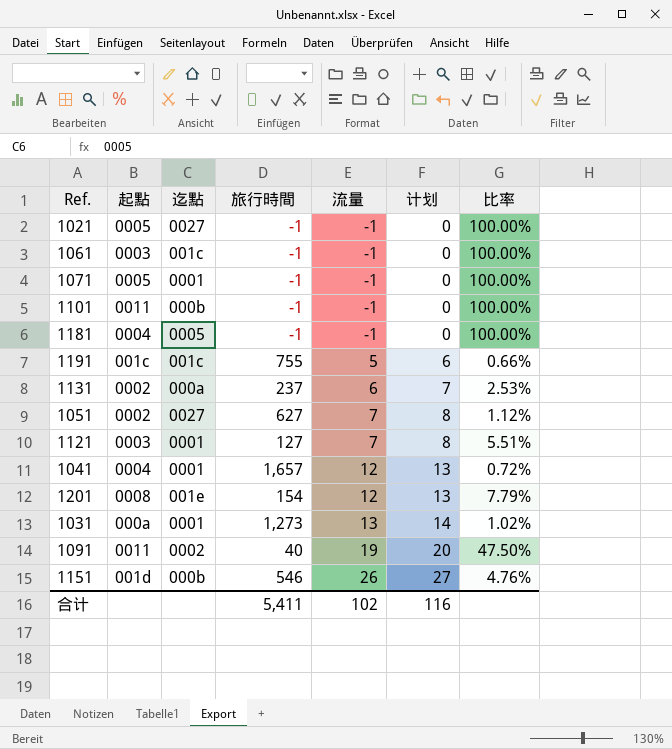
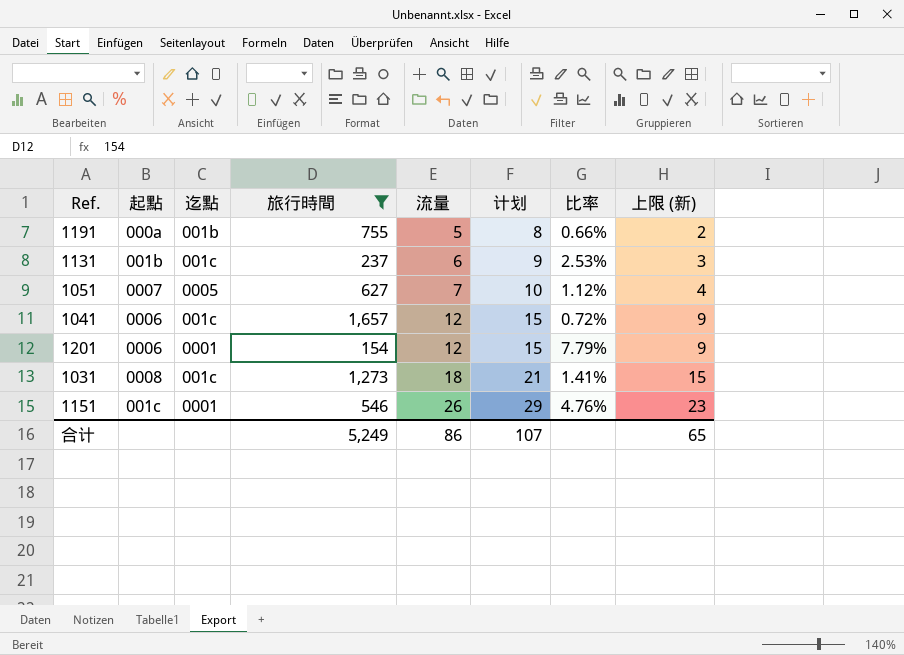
filter: none -> 旅行時間 >= 154
column 计划 | formula: [流量] + 1 -> [流量] + 3
column 上限 (新) | formula: none -> [流量] - 3
1191 | 起點: 001c -> 000a
1191 | 迄點: 001c -> 001b
1131 | 起點: 0002 -> 001b
1131 | 迄點: 000a -> 001c
1051 | 起點: 0002 -> 0007
1051 | 迄點: 0027 -> 0005
1041 | 起點: 0004 -> 0006
1041 | 迄點: 0001 -> 001c
1201 | 起點: 0008 -> 0006
1201 | 迄點: 001e -> 0001
1031 | 起點: 000a -> 0008
1031 | 迄點: 0001 -> 001c
1031 | 流量: 13 -> 18
1031 | 比率: 1.02% -> 1.41%
1151 | 起點: 001d -> 001c
1151 | 迄點: 000b -> 0001
合计 | 旅行時間: 5,411 -> 5,249
合计 | 流量: 102 -> 86
合计 | 计划: 116 -> 107

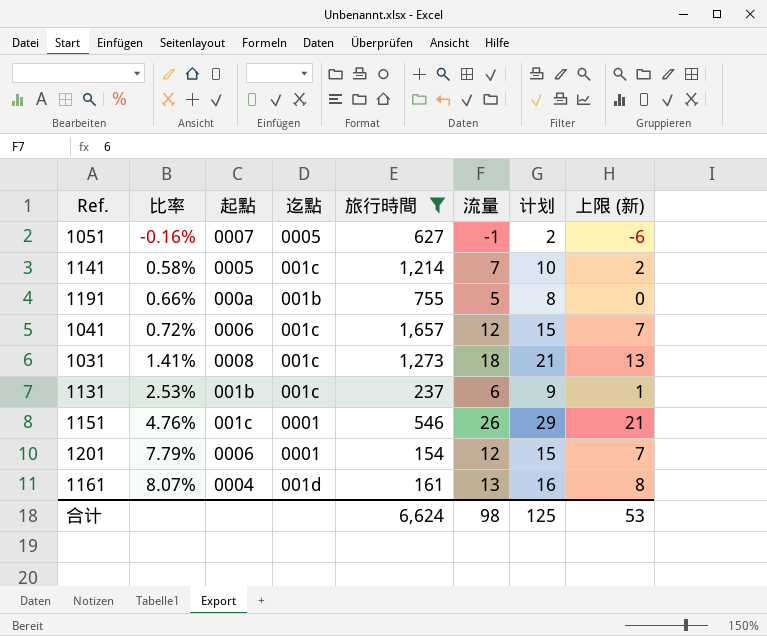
row order: 流量 ascending -> 比率 ascending
column 比率 | position: 7 -> 2
column 上限 (新) | formula: [流量] - 3 -> [流量] - 5
1051 | 比率: 1.12% -> -0.16%
1051 | 流量: 7 -> -1
1051 | 计划: 10 -> 2
row 1141: none -> 0.58% | 0005 | 001c | 1,214 | 7 | 10 | 2
row 1161: none -> 8.07% | 0004 | 001d | 161 | 13 | 16 | 8
合计 | 旅行時間: 5,249 -> 6,624
合计 | 流量: 86 -> 98
合计 | 计划: 107 -> 125
合计 | 上限 (新): 65 -> 53

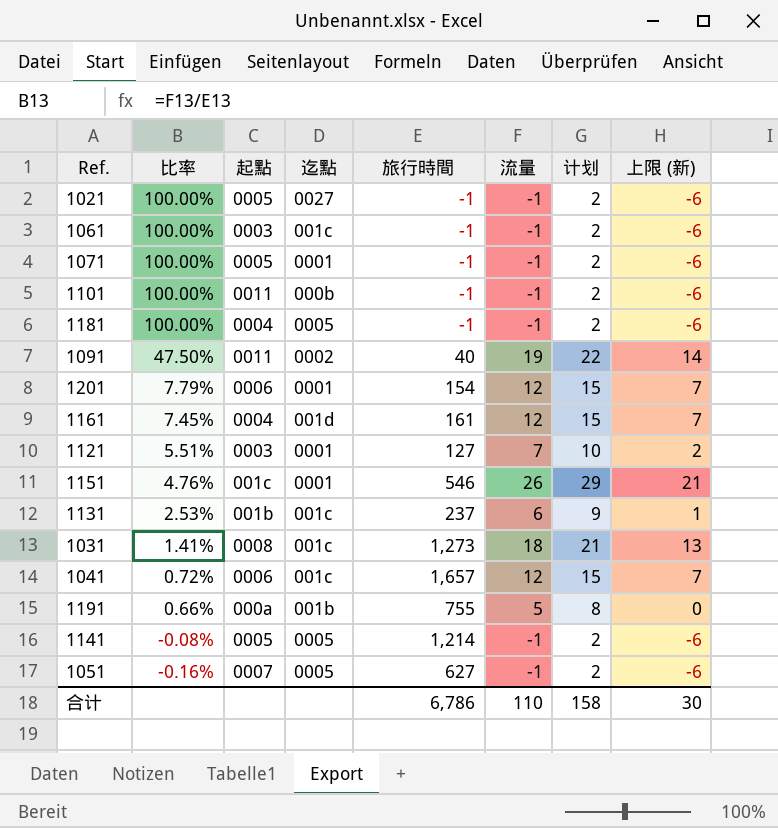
filter: 旅行時間 >= 154 -> none
row order: 比率 ascending -> 比率 descending
1161 | 比率: 8.07% -> 7.45%
1161 | 流量: 13 -> 12
1161 | 计划: 16 -> 15
1161 | 上限 (新): 8 -> 7
1141 | 比率: 0.58% -> -0.08%
1141 | 迄點: 001c -> 0005
1141 | 流量: 7 -> -1
1141 | 计划: 10 -> 2
1141 | 上限 (新): 2 -> -6
合计 | 旅行時間: 6,624 -> 6,786
合计 | 流量: 98 -> 110
合计 | 计划: 125 -> 158
合计 | 上限 (新): 53 -> 30

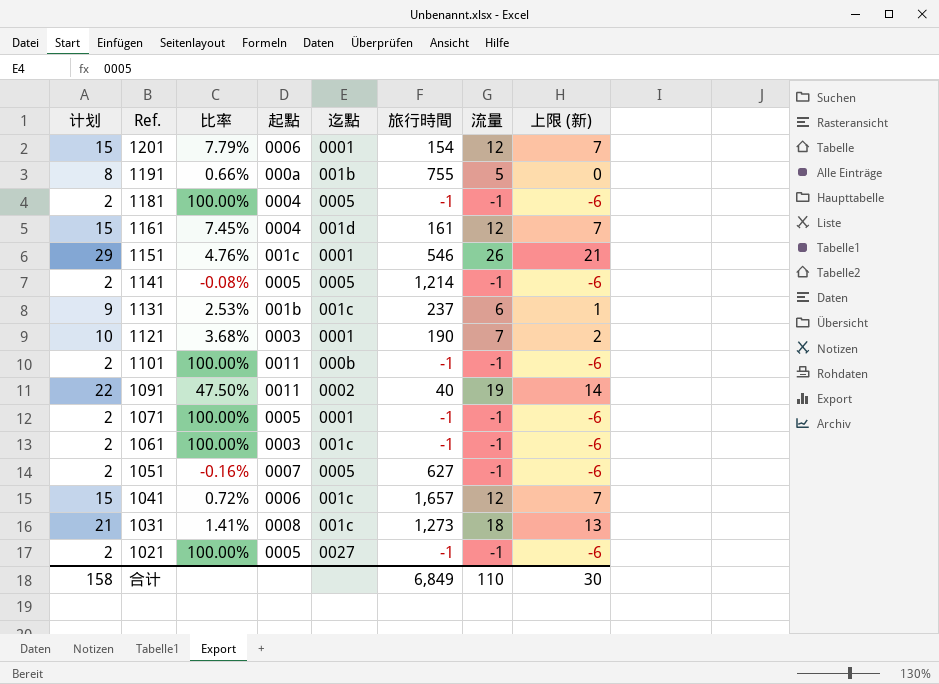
row order: 比率 descending -> Ref. descending
column 计划 | position: 7 -> 1
1121 | 比率: 5.51% -> 3.68%
1121 | 旅行時間: 127 -> 190
合计 | 旅行時間: 6,786 -> 6,849

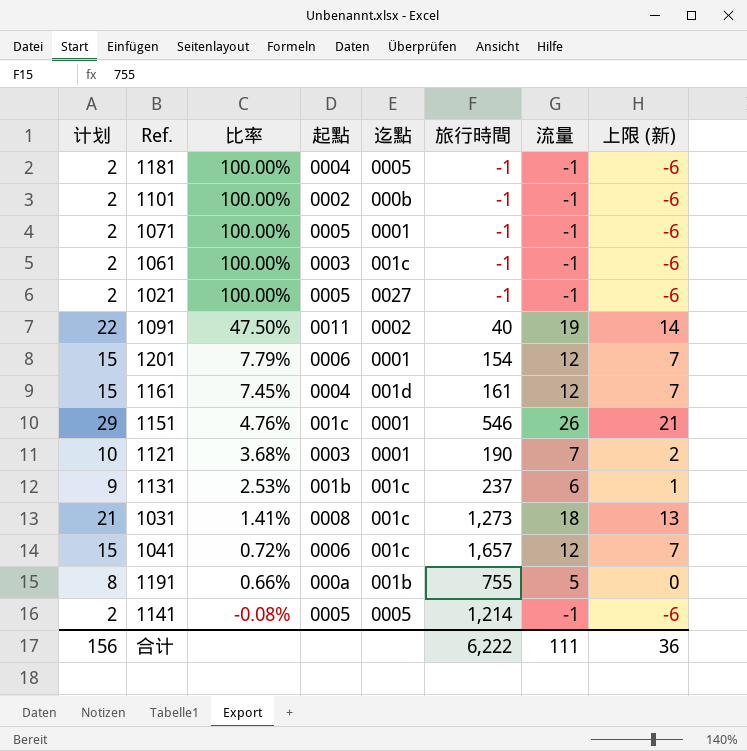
row order: Ref. descending -> 比率 descending
row 1051: 2 | -0.16% | 0007 | 0005 | 627 | -1 | -6 -> none
1101 | 起點: 0011 -> 0002
合计 | 计划: 158 -> 156
合计 | 旅行時間: 6,849 -> 6,222
合计 | 流量: 110 -> 111
合计 | 上限 (新): 30 -> 36

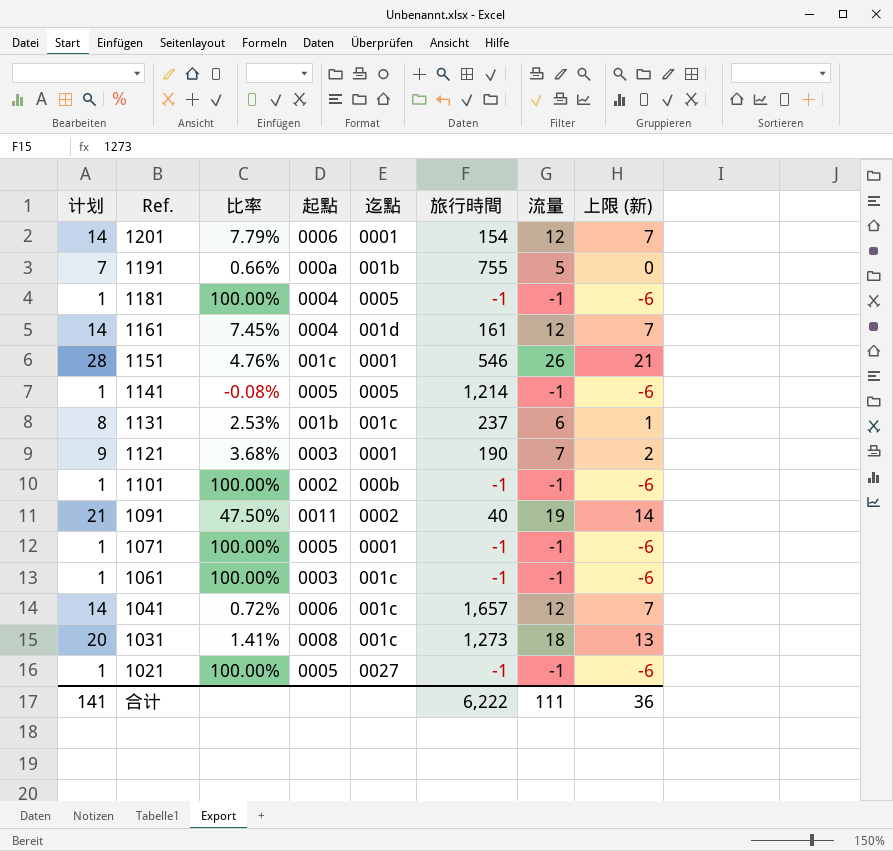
row order: 比率 descending -> Ref. descending
column 计划 | formula: [流量] + 3 -> [流量] + 2
合计 | 计划: 156 -> 141

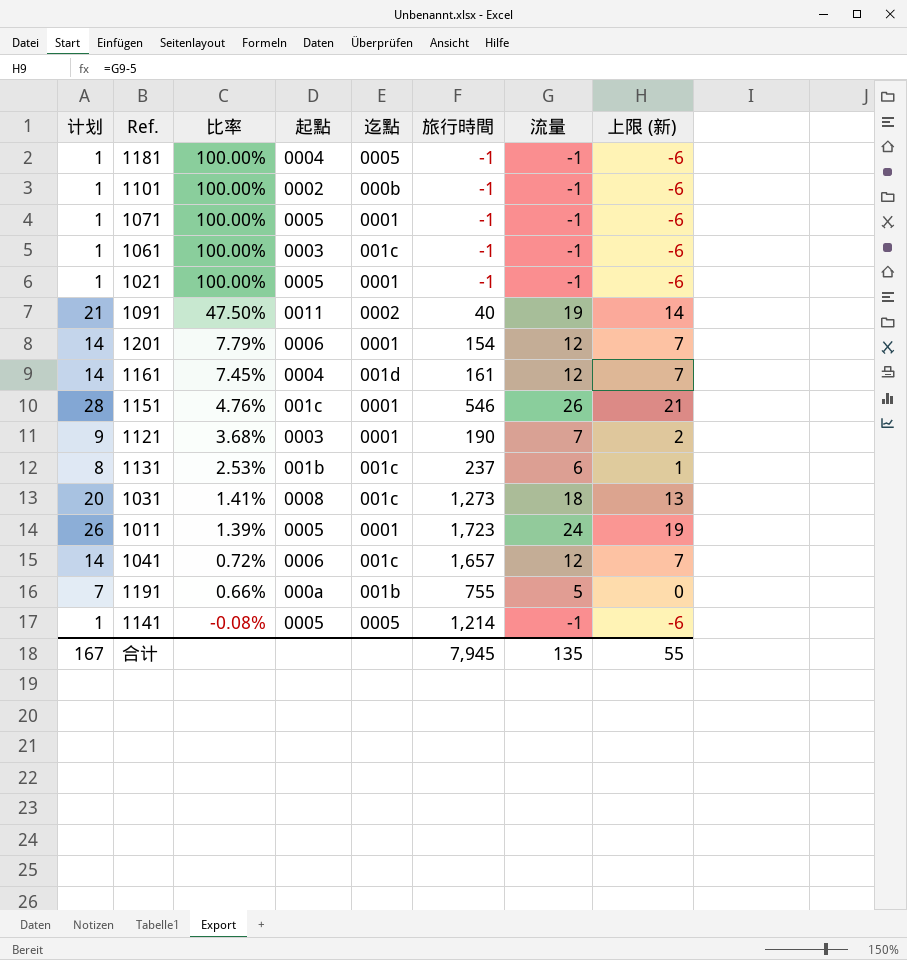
row order: Ref. descending -> 比率 descending
1021 | 迄點: 0027 -> 0001
row 1011: none -> 26 | 1.39% | 0005 | 0001 | 1,723 | 24 | 19
合计 | 计划: 141 -> 167
合计 | 旅行時間: 6,222 -> 7,945
合计 | 流量: 111 -> 135
合计 | 上限 (新): 36 -> 55

